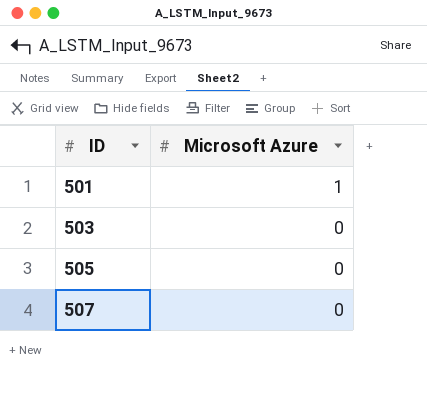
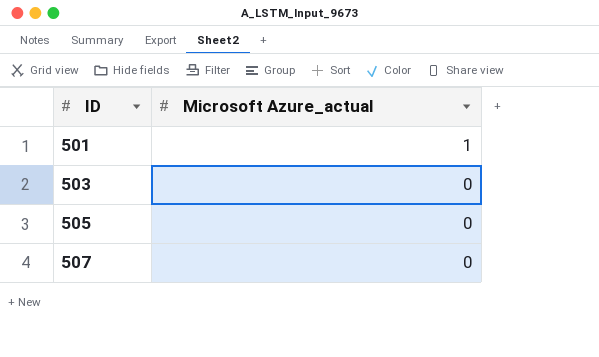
column name: Microsoft Azure -> Microsoft Azure_actual

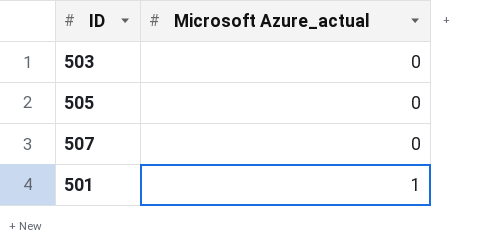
row order: ID ascending -> Microsoft Azure_actual ascending

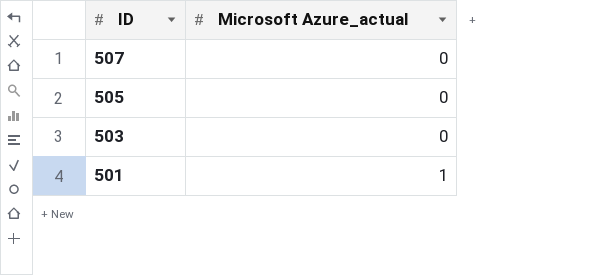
row order: Microsoft Azure_actual ascending -> ID descending

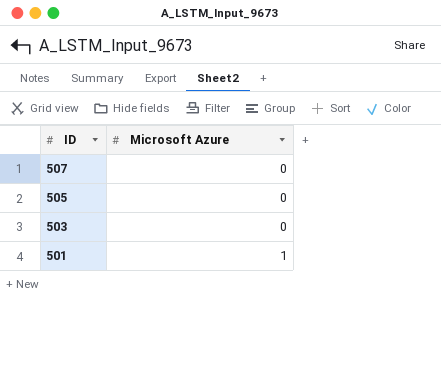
column name: Microsoft Azure_actual -> Microsoft Azure

